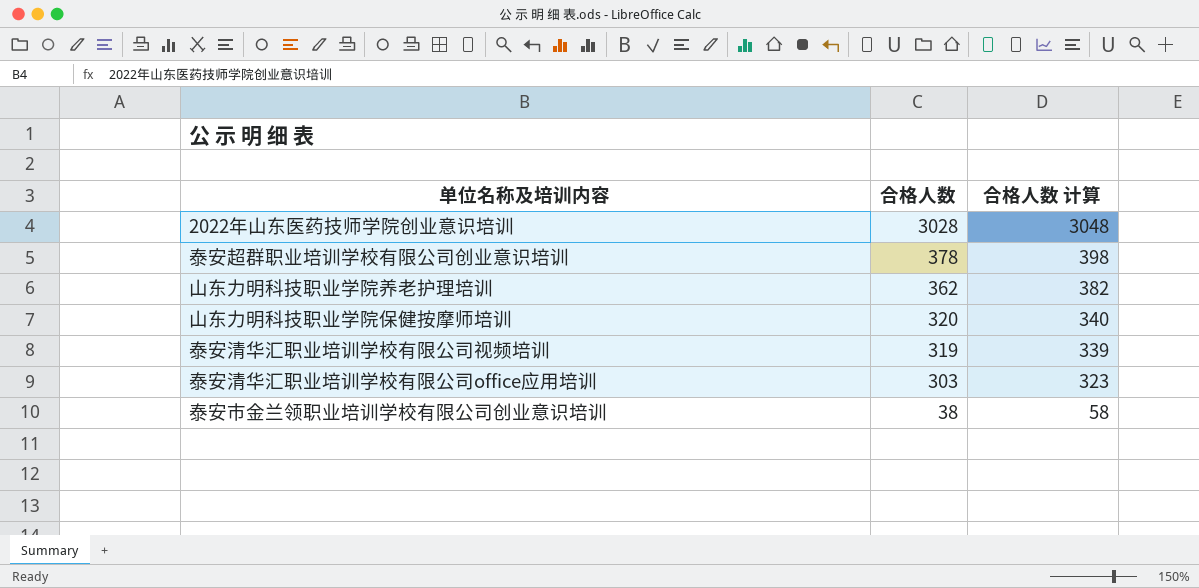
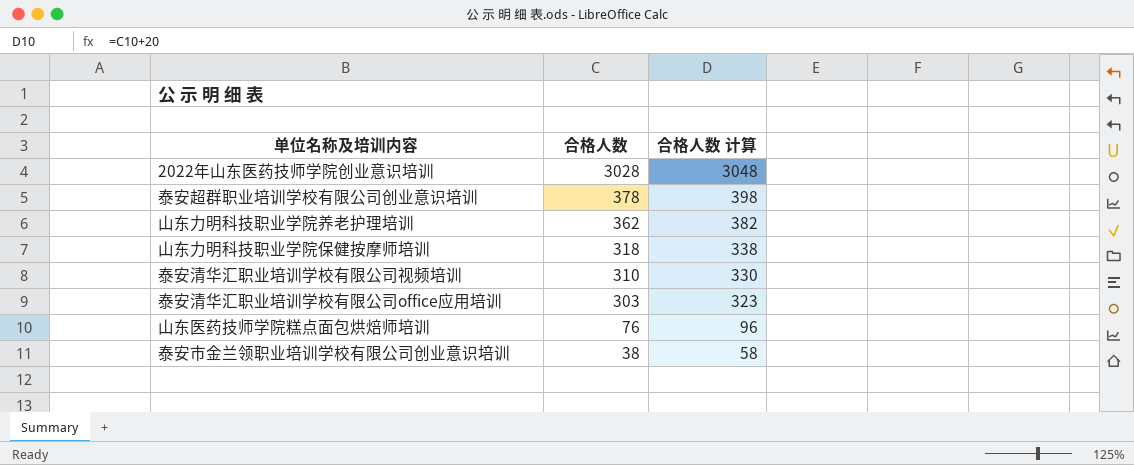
山东力明科技职业学院保健按摩师培训 | 合格人数: 320 -> 318
山东力明科技职业学院保健按摩师培训 | 合格人数 计算: 340 -> 338
泰安清华汇职业培训学校有限公司视频培训 | 合格人数: 319 -> 310
泰安清华汇职业培训学校有限公司视频培训 | 合格人数 计算: 339 -> 330
row 山东医药技师学院糕点面包烘焙师培训: none -> 76 | 96

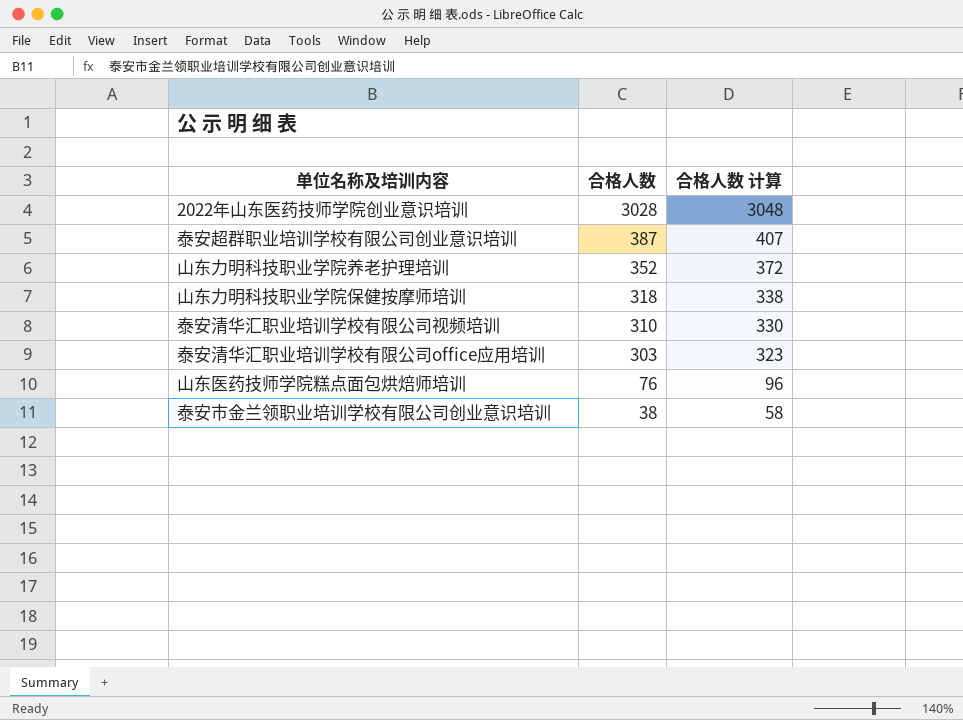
泰安超群职业培训学校有限公司创业意识培训 | 合格人数: 378 -> 387
泰安超群职业培训学校有限公司创业意识培训 | 合格人数 计算: 398 -> 407
山东力明科技职业学院养老护理培训 | 合格人数: 362 -> 352
山东力明科技职业学院养老护理培训 | 合格人数 计算: 382 -> 372

